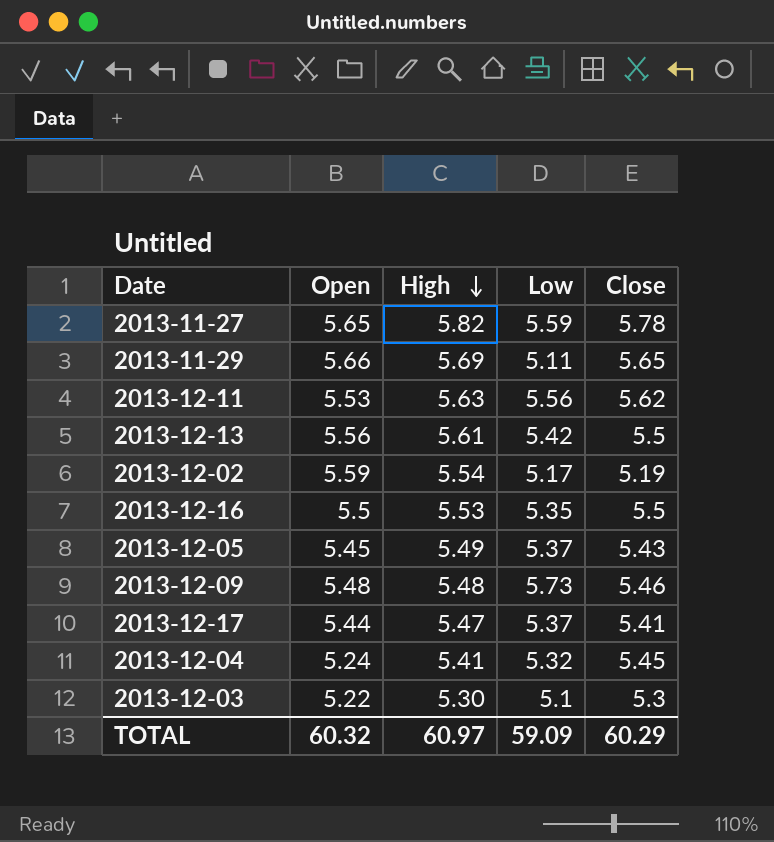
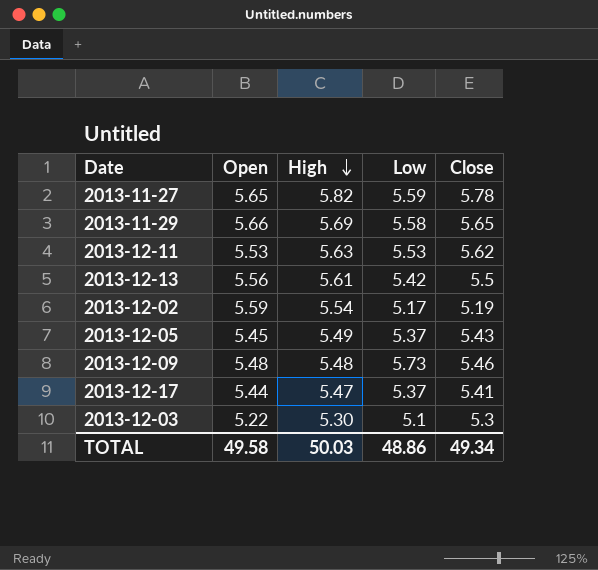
row 2013-12-16: 5.5 | 5.53 | 5.35 | 5.5 -> none
row 2013-12-04: 5.24 | 5.41 | 5.32 | 5.45 -> none
2013-11-29 | Low: 5.11 -> 5.58
2013-12-11 | Low: 5.56 -> 5.53
TOTAL | Open: 60.32 -> 49.58
TOTAL | High: 60.97 -> 50.03
TOTAL | Low: 59.09 -> 48.86
TOTAL | Close: 60.29 -> 49.34

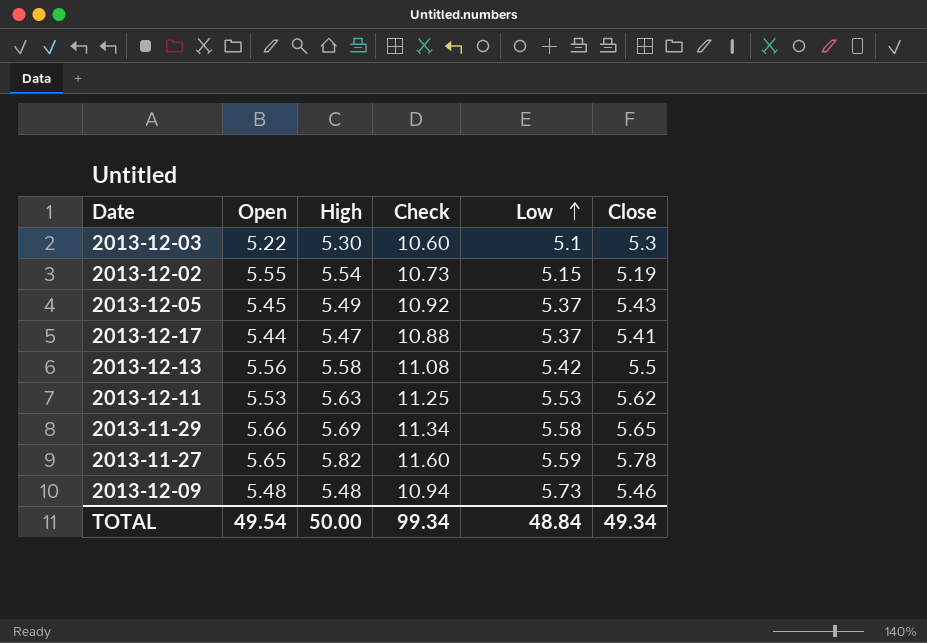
row order: High descending -> Low ascending
column Check | formula: none -> [High] + [Close]
2013-12-02 | Open: 5.59 -> 5.55
2013-12-02 | Low: 5.17 -> 5.15
2013-12-13 | High: 5.61 -> 5.58
TOTAL | Open: 49.58 -> 49.54
TOTAL | High: 50.03 -> 50.00
TOTAL | Low: 48.86 -> 48.84

